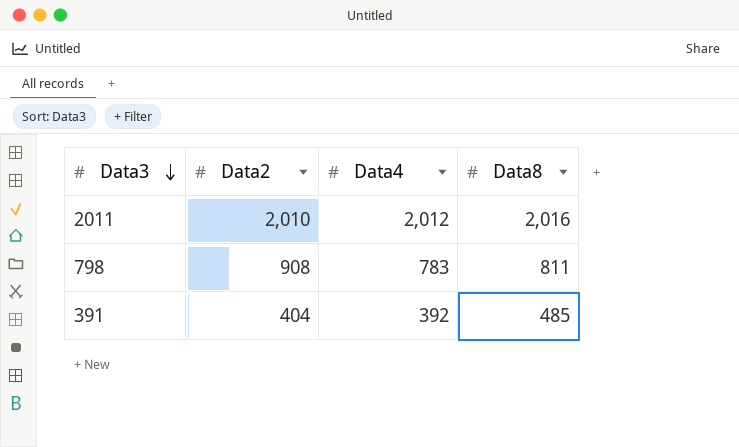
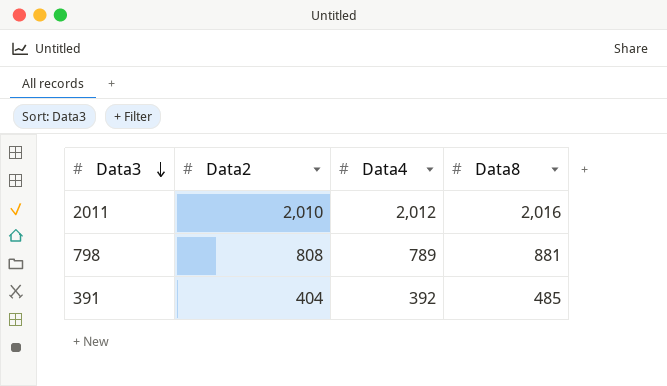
798 | Data2: 908 -> 808
798 | Data4: 783 -> 789
798 | Data8: 811 -> 881

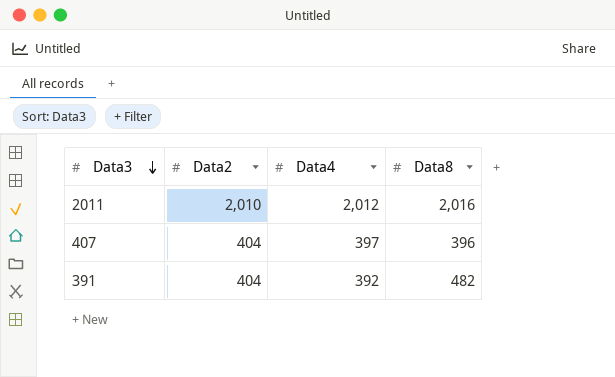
row 798: 808 | 789 | 881 -> none
row 407: none -> 404 | 397 | 396
391 | Data8: 485 -> 482

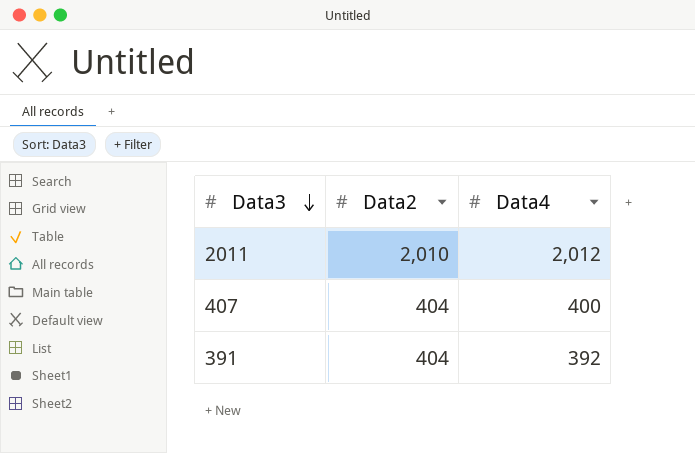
column Data8 | position: 4 -> none
407 | Data4: 397 -> 400

